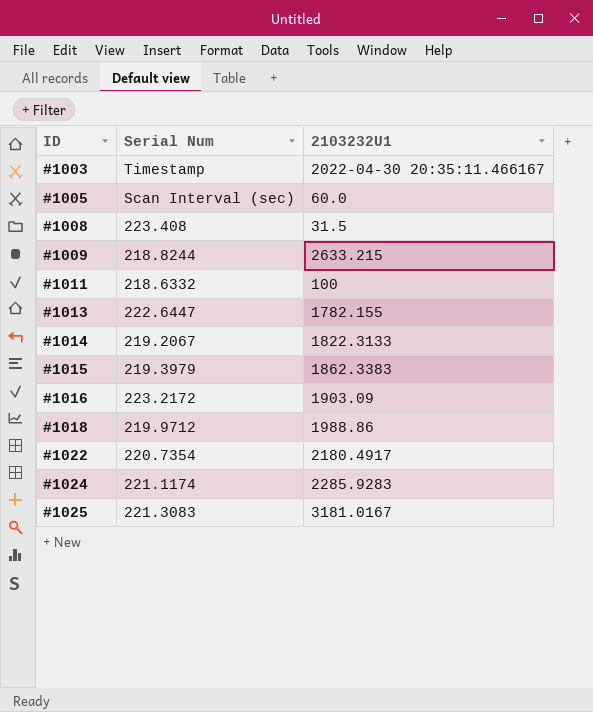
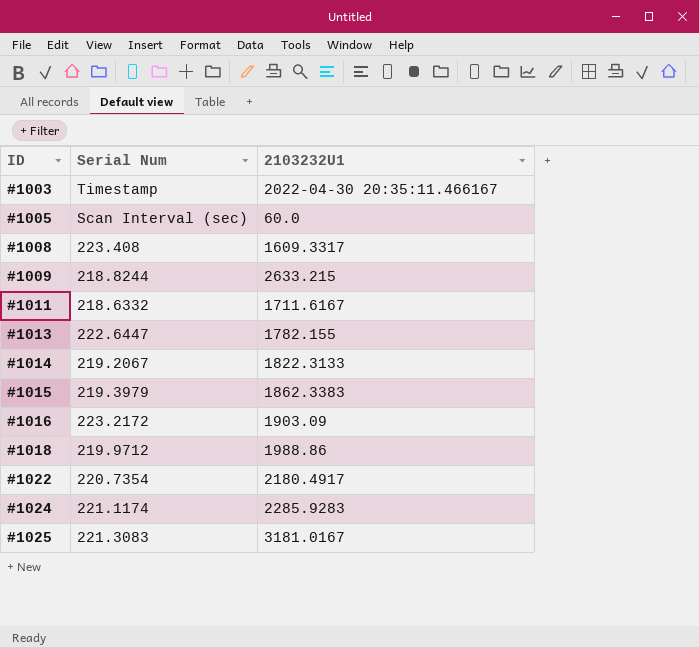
#1008 | 2103232U1: 31.5 -> 1609.3317
#1011 | 2103232U1: 100 -> 1711.6167

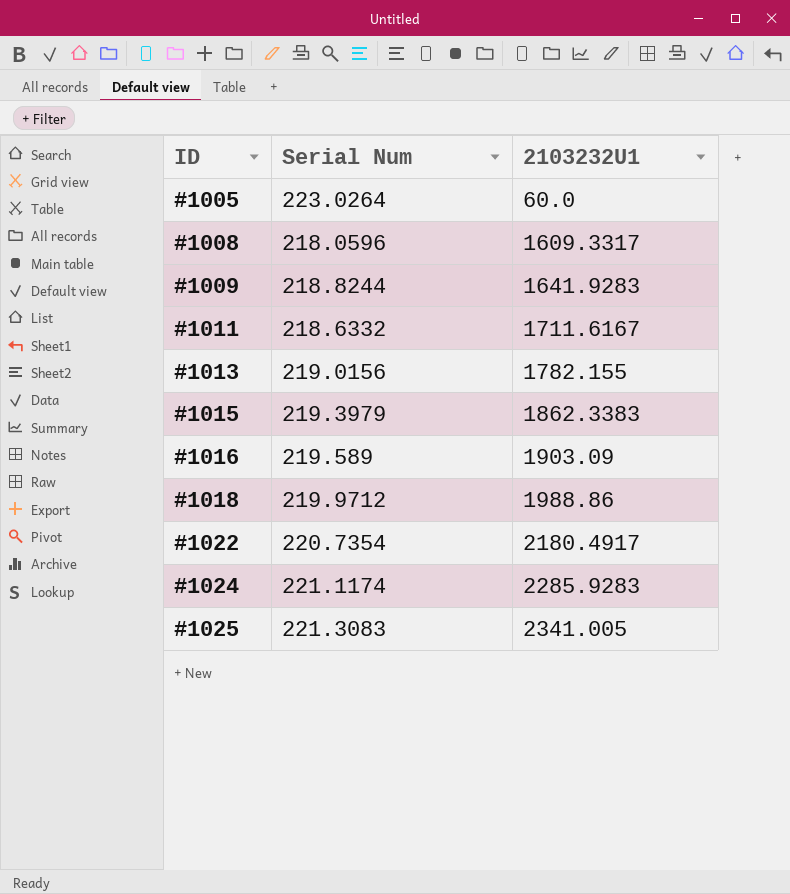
row #1003: Timestamp | 2022-04-30 20:35:11.466167 -> none
row #1014: 219.2067 | 1822.3133 -> none
#1005 | Serial Num: Scan Interval (sec) -> 223.0264
#1008 | Serial Num: 223.408 -> 218.0596
#1009 | 2103232U1: 2633.215 -> 1641.9283
#1013 | Serial Num: 222.6447 -> 219.0156
#1016 | Serial Num: 223.2172 -> 219.589
#1025 | 2103232U1: 3181.0167 -> 2341.005

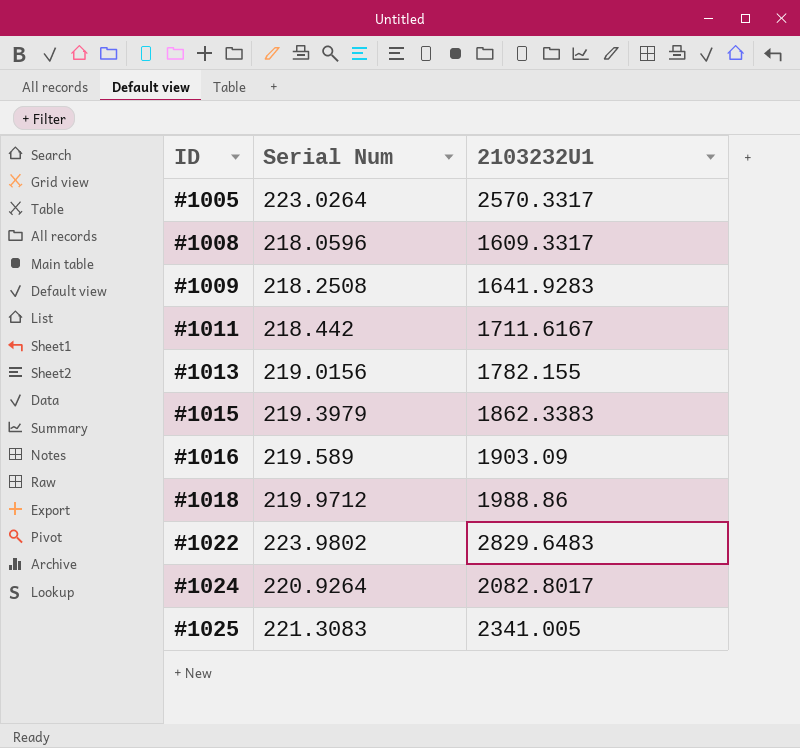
#1005 | 2103232U1: 60.0 -> 2570.3317
#1009 | Serial Num: 218.8244 -> 218.2508
#1011 | Serial Num: 218.6332 -> 218.442
#1022 | Serial Num: 220.7354 -> 223.9802
#1022 | 2103232U1: 2180.4917 -> 2829.6483
#1024 | Serial Num: 221.1174 -> 220.9264
#1024 | 2103232U1: 2285.9283 -> 2082.8017

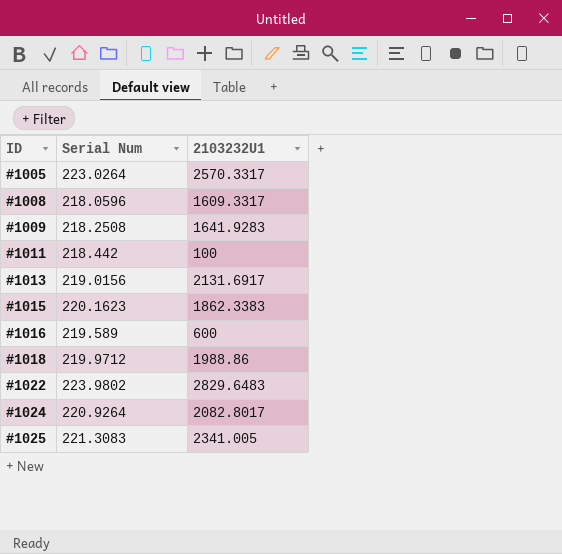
#1011 | 2103232U1: 1711.6167 -> 100
#1013 | 2103232U1: 1782.155 -> 2131.6917
#1015 | Serial Num: 219.3979 -> 220.1623
#1016 | 2103232U1: 1903.09 -> 600

